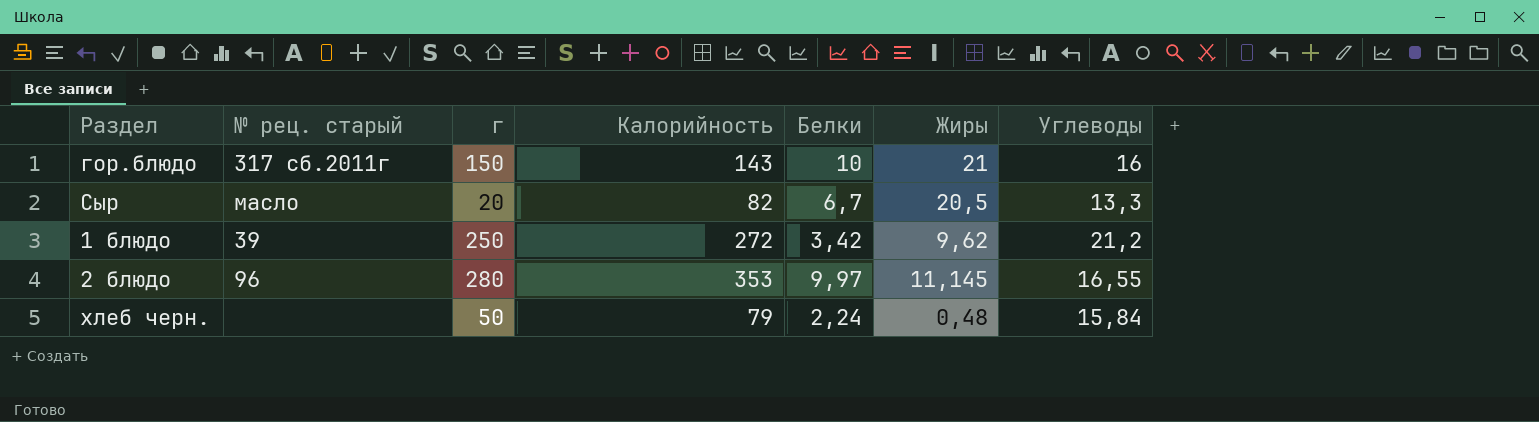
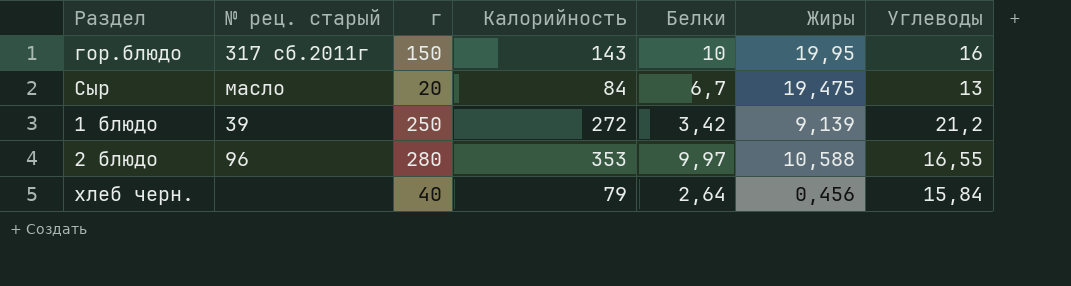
гор.блюдо | Жиры: 21 -> 19,95
Сыр | Калорийность: 82 -> 84
Сыр | Жиры: 20,5 -> 19,475
Сыр | Углеводы: 13,3 -> 13
1 блюдо | Жиры: 9,62 -> 9,139
2 блюдо | Жиры: 11,145 -> 10,588
хлеб черн. | г: 50 -> 40
хлеб черн. | Белки: 2,24 -> 2,64
хлеб черн. | Жиры: 0,48 -> 0,456

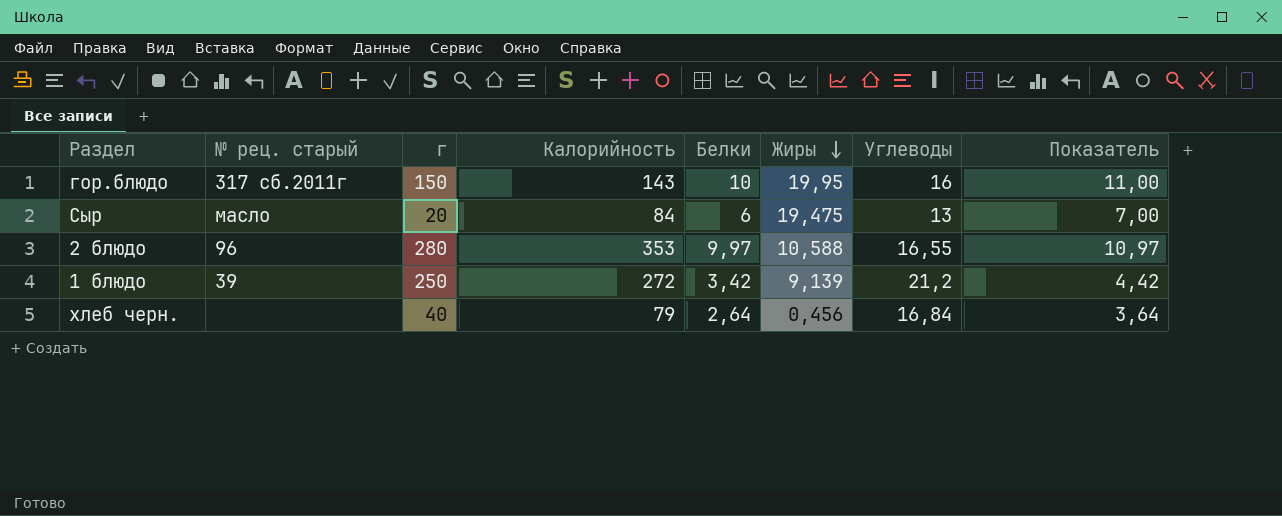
row order: none -> Жиры descending
column Показатель | formula: none -> [Белки] + 1
Сыр | Белки: 6,7 -> 6
хлеб черн. | Углеводы: 15,84 -> 16,84

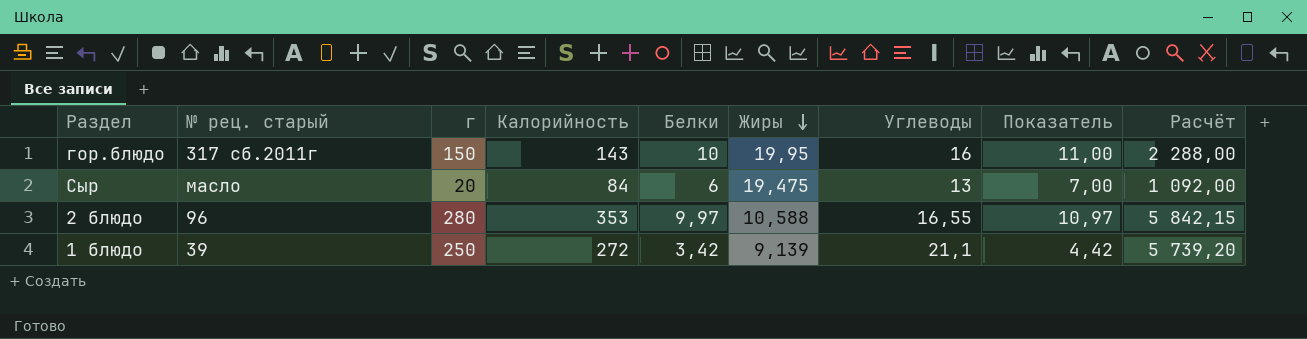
column Расчёт | formula: none -> [Калорийность] * [Углеводы]
row хлеб черн.: none | 40 | 79 | 2,64 | 0,456 | 16,84 | 3,64 -> none
1 блюдо | Углеводы: 21,2 -> 21,1

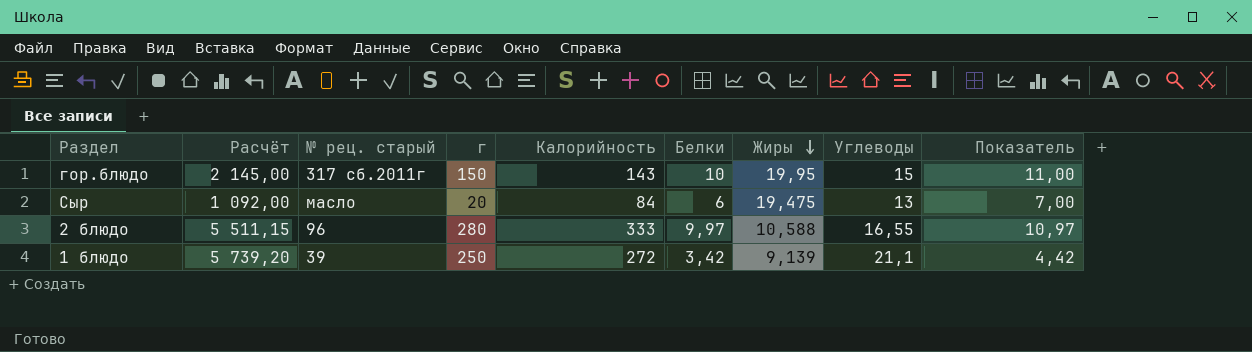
column Расчёт | position: 9 -> 2
гор.блюдо | Расчёт: 2 288,00 -> 2 145,00
гор.блюдо | Углеводы: 16 -> 15
2 блюдо | Расчёт: 5 842,15 -> 5 511,15
2 блюдо | Калорийность: 353 -> 333

